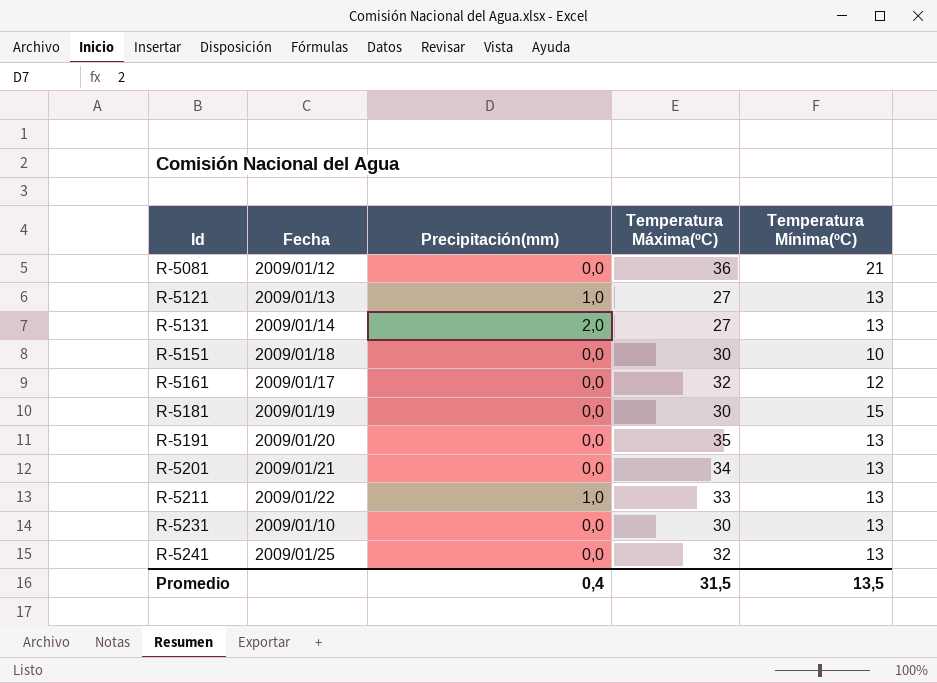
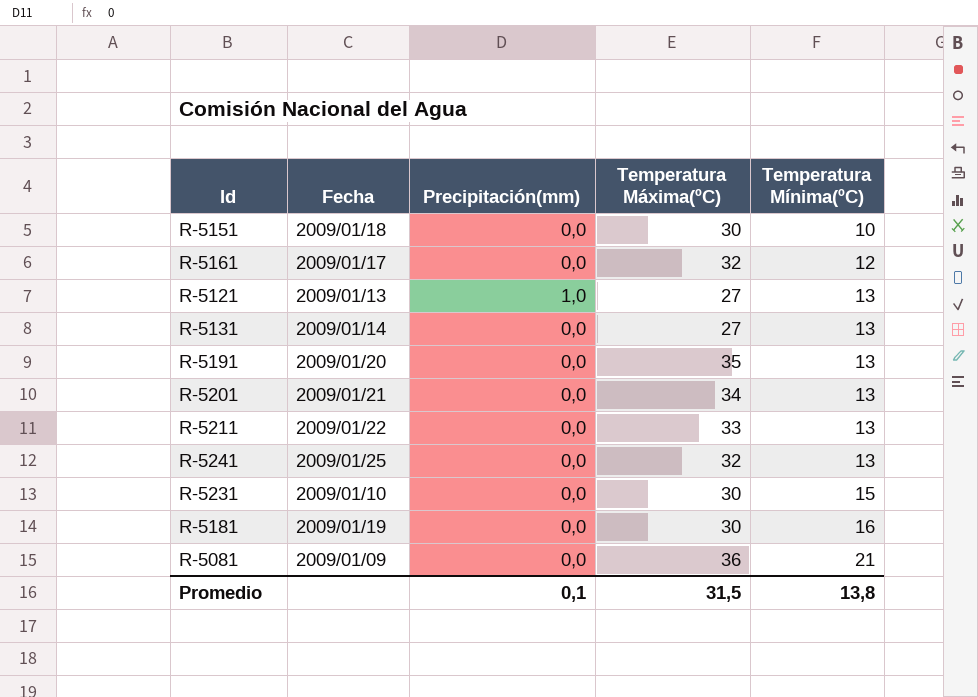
row order: Id ascending -> Temperatura Mínima(ºC) ascending
R-5131 | Precipitación(mm): 2,0 -> 0,0
R-5211 | Precipitación(mm): 1,0 -> 0,0
R-5231 | Temperatura Mínima(ºC): 13 -> 15
R-5181 | Temperatura Mínima(ºC): 15 -> 16
R-5081 | Fecha: 2009/01/12 -> 2009/01/09
Promedio | Precipitación(mm): 0,4 -> 0,1
Promedio | Temperatura Mínima(ºC): 13,5 -> 13,8

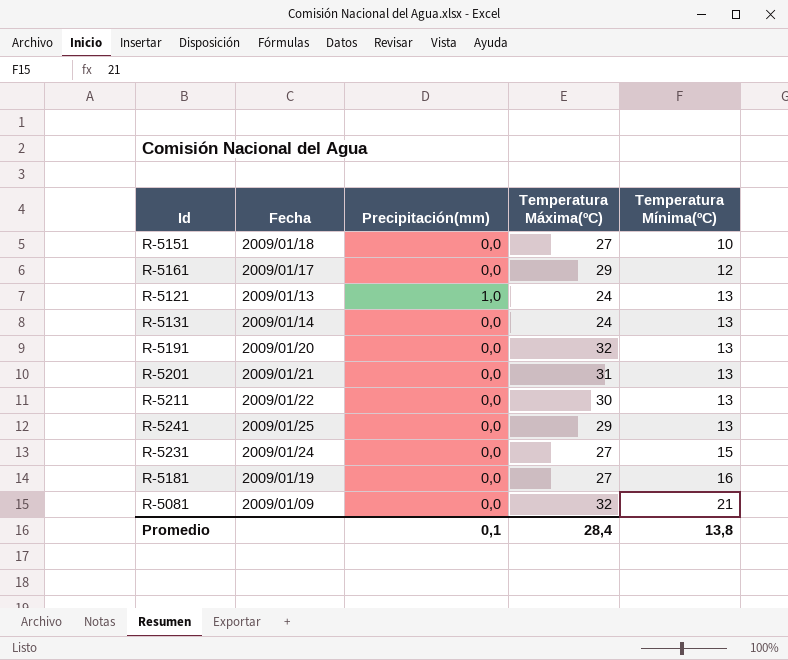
R-5151 | Temperatura Máxima(ºC): 30 -> 27
R-5161 | Temperatura Máxima(ºC): 32 -> 29
R-5121 | Temperatura Máxima(ºC): 27 -> 24
R-5131 | Temperatura Máxima(ºC): 27 -> 24
R-5191 | Temperatura Máxima(ºC): 35 -> 32
R-5201 | Temperatura Máxima(ºC): 34 -> 31
R-5211 | Temperatura Máxima(ºC): 33 -> 30
R-5241 | Temperatura Máxima(ºC): 32 -> 29
R-5231 | Fecha: 2009/01/10 -> 2009/01/24
R-5231 | Temperatura Máxima(ºC): 30 -> 27
R-5181 | Temperatura Máxima(ºC): 30 -> 27
R-5081 | Temperatura Máxima(ºC): 36 -> 32
Promedio | Temperatura Máxima(ºC): 31,5 -> 28,4

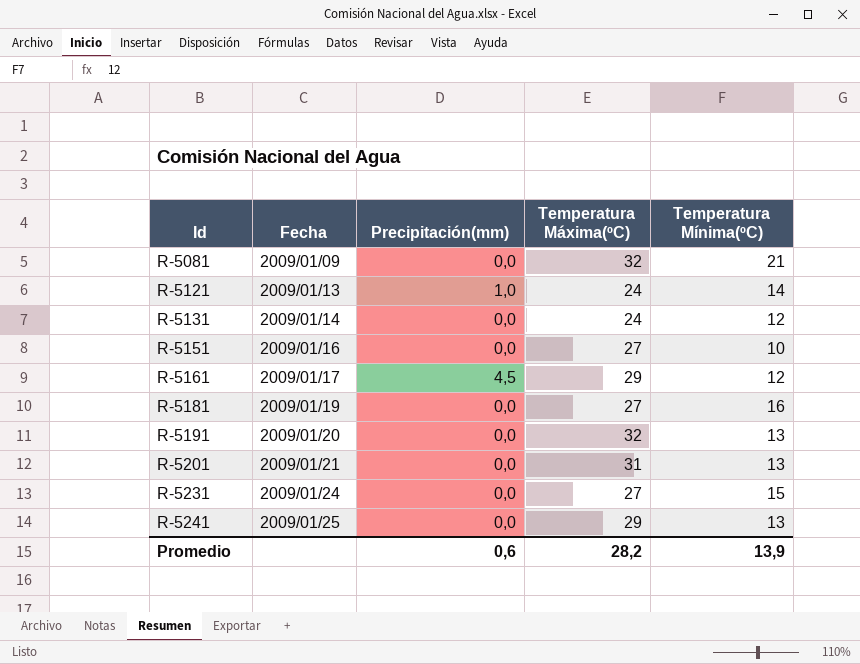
row order: Temperatura Mínima(ºC) ascending -> Id ascending
row R-5211: 2009/01/22 | 0,0 | 30 | 13 -> none
R-5121 | Temperatura Mínima(ºC): 13 -> 14
R-5131 | Temperatura Mínima(ºC): 13 -> 12
R-5151 | Fecha: 2009/01/18 -> 2009/01/16
R-5161 | Precipitación(mm): 0,0 -> 4,5
Promedio | Precipitación(mm): 0,1 -> 0,6
Promedio | Temperatura Máxima(ºC): 28,4 -> 28,2
Promedio | Temperatura Mínima(ºC): 13,8 -> 13,9

